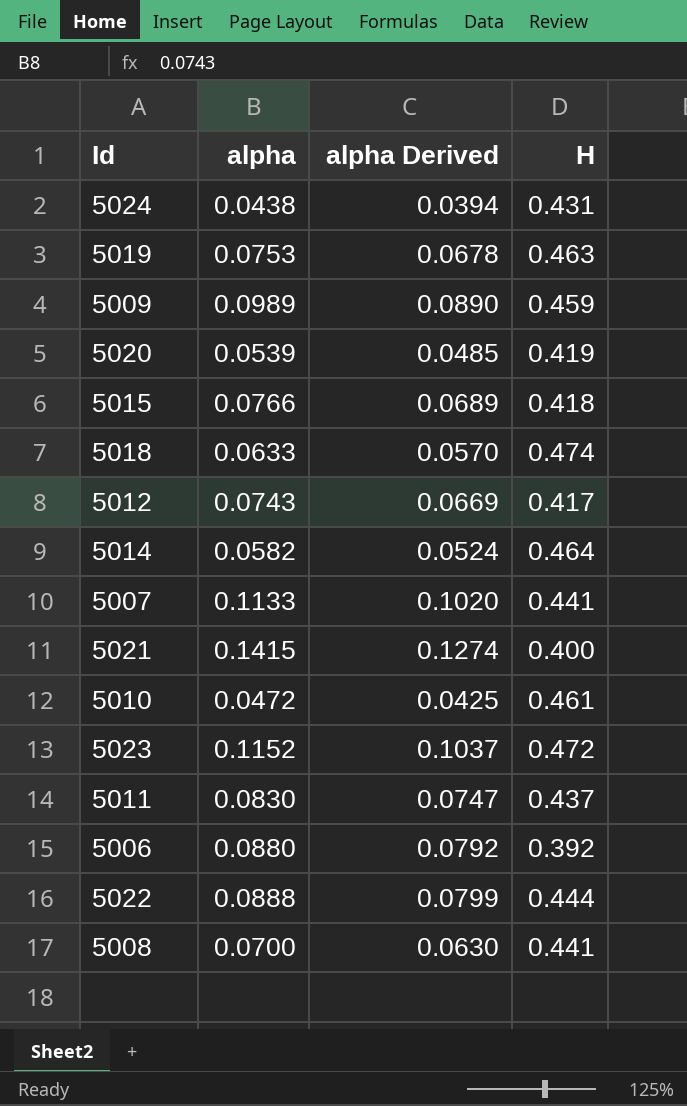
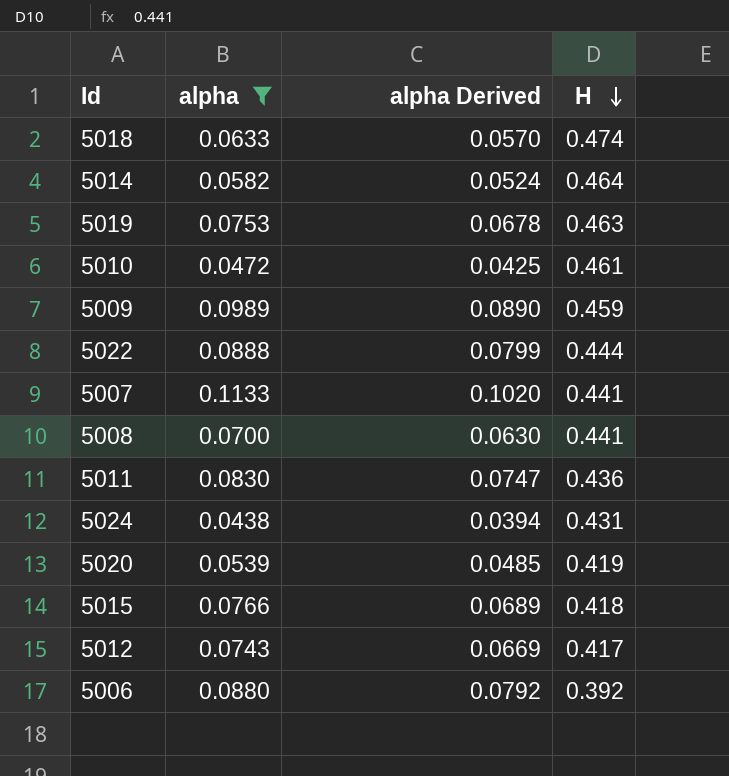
filter: none -> alpha <= 0.1133
row order: none -> H descending
5011 | H: 0.437 -> 0.436

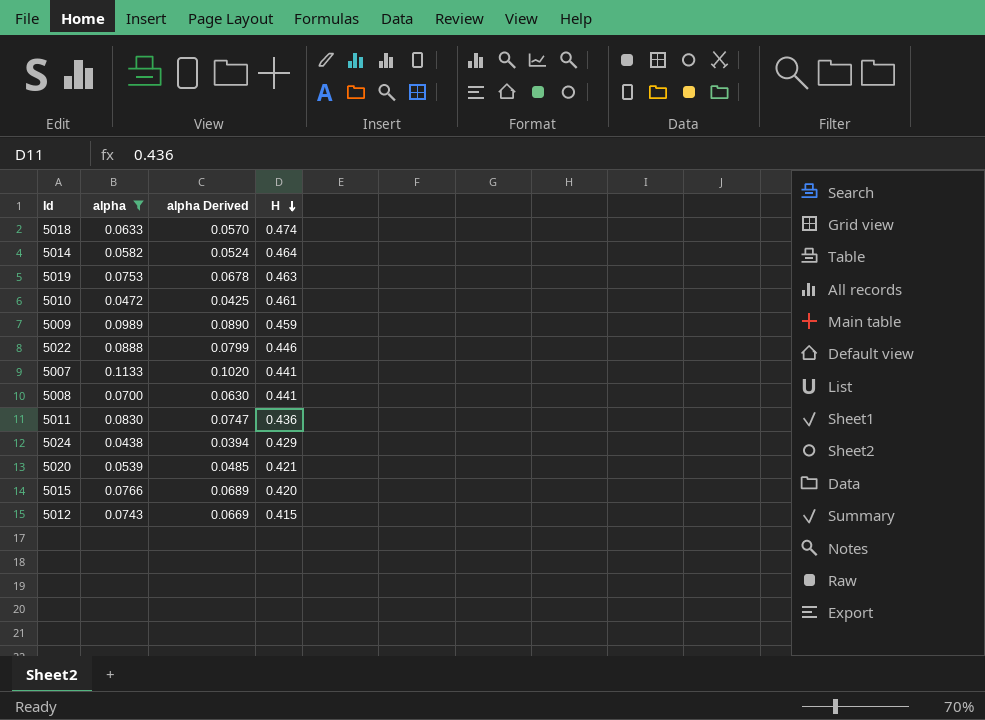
row 5006: 0.0880 | 0.0792 | 0.392 -> none
5022 | H: 0.444 -> 0.446
5024 | H: 0.431 -> 0.429
5020 | H: 0.419 -> 0.421
5015 | H: 0.418 -> 0.420
5012 | H: 0.417 -> 0.415

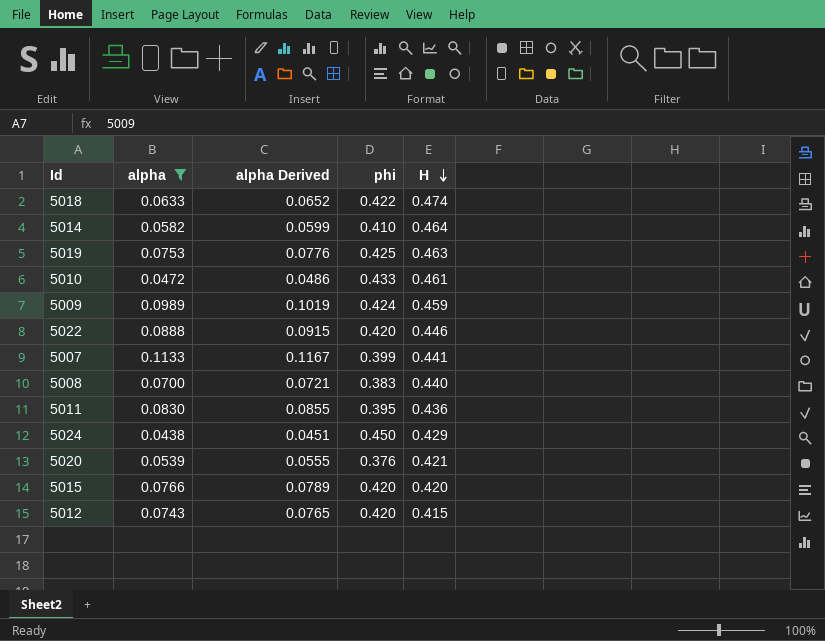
column alpha Derived | formula: [alpha] * 0.9 -> [alpha] * 1.03
column phi | position: none -> 4
5008 | H: 0.441 -> 0.440

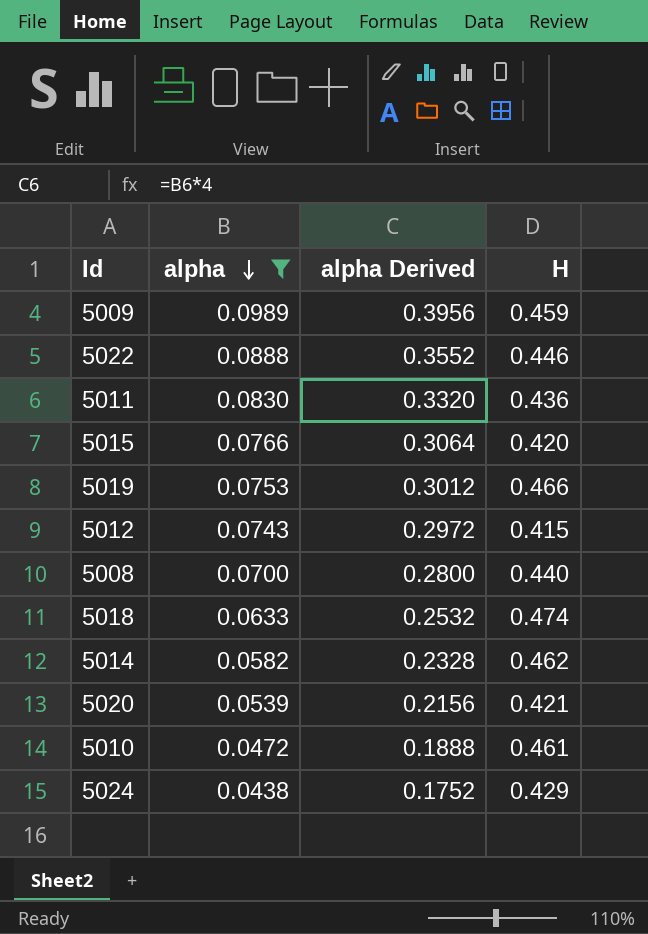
row order: H descending -> alpha descending
column phi | position: 4 -> none
column alpha Derived | formula: [alpha] * 1.03 -> [alpha] * 4
row 5007: 0.1133 | 0.1167 | 0.399 | 0.441 -> none
5019 | H: 0.463 -> 0.466
5014 | H: 0.464 -> 0.462

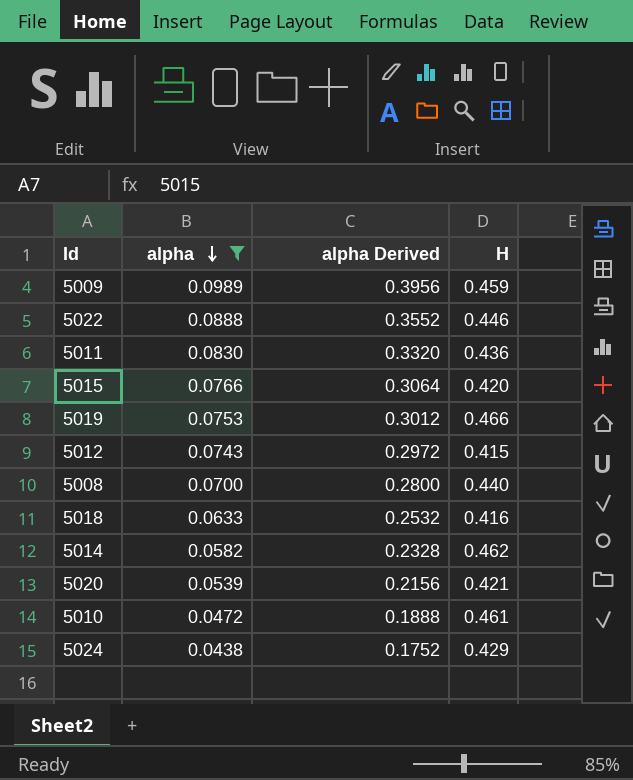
5018 | H: 0.474 -> 0.416

